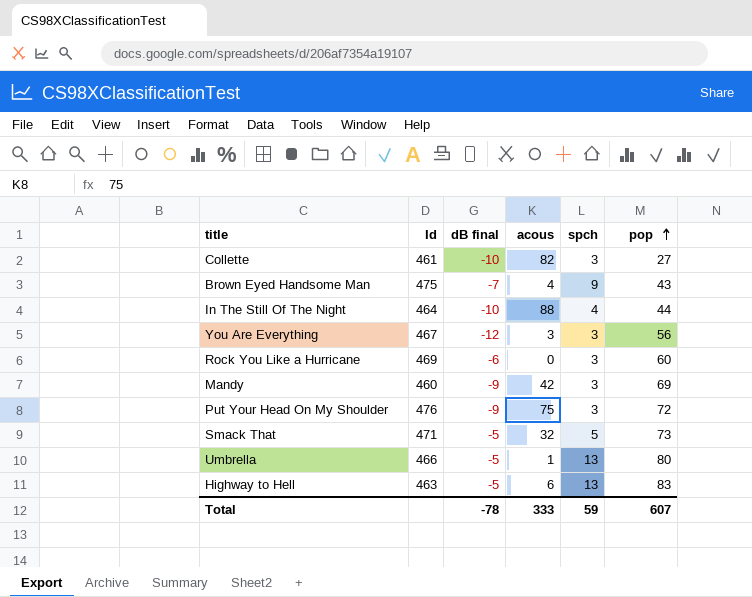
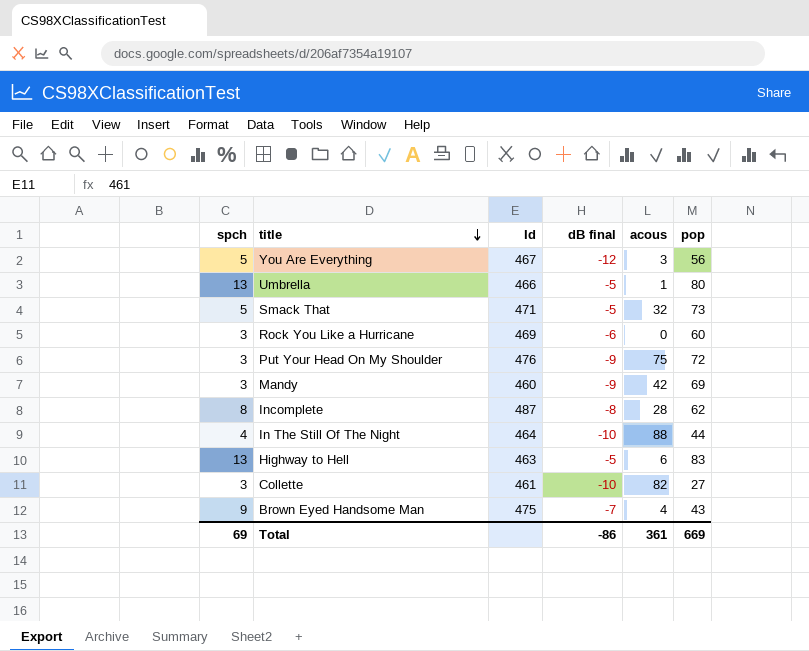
row order: pop ascending -> title descending
column spch | position: 5 -> 1
You Are Everything | spch: 3 -> 5
row Incomplete: none -> 8 | 487 | -8 | 28 | 62
Total | spch: 59 -> 69
Total | dB final: -78 -> -86
Total | acous: 333 -> 361
Total | pop: 607 -> 669

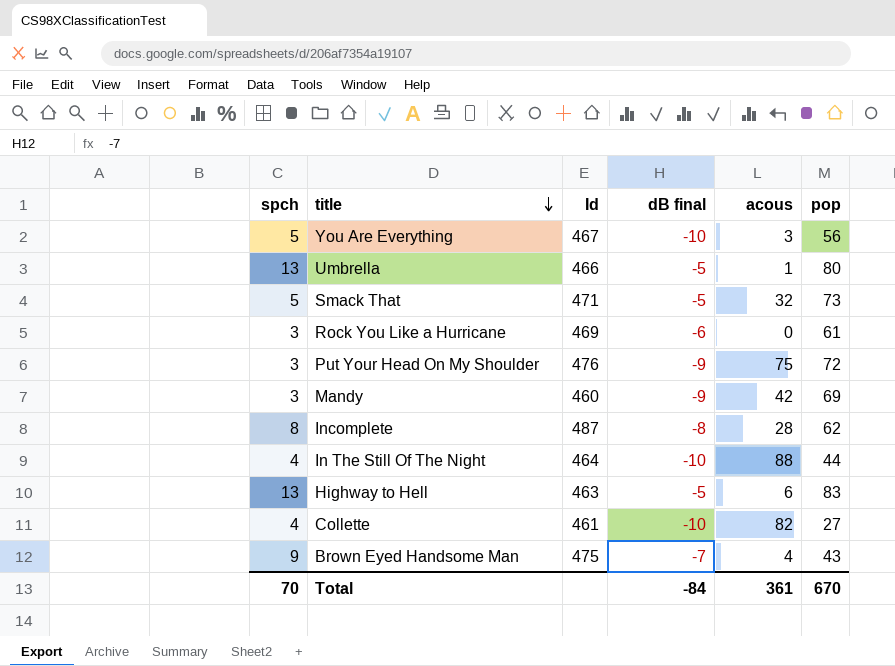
You Are Everything | dB final: -12 -> -10
Rock You Like a Hurricane | pop: 60 -> 61
Collette | spch: 3 -> 4
Total | spch: 69 -> 70
Total | dB final: -86 -> -84
Total | pop: 669 -> 670

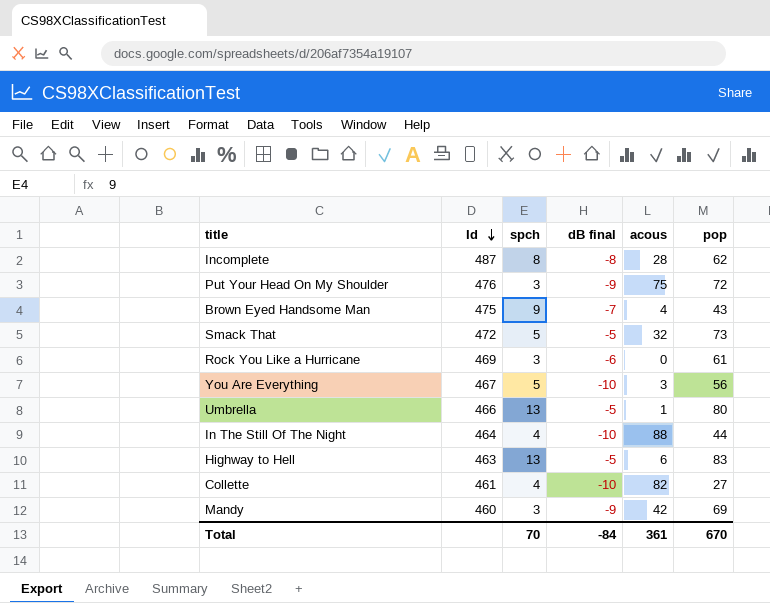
row order: title descending -> Id descending
column spch | position: 1 -> 3
Smack That | Id: 471 -> 472

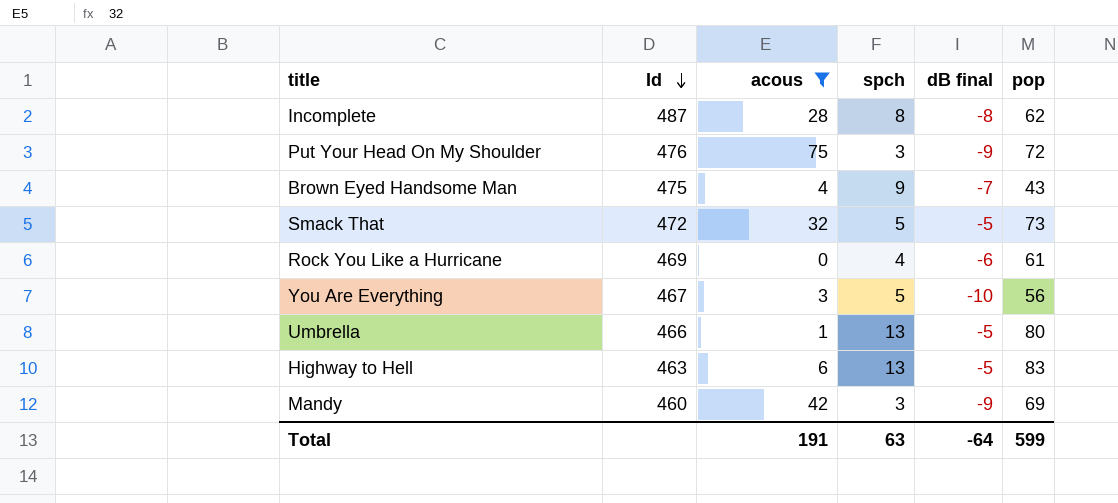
filter: none -> acous <= 75
column acous | position: 5 -> 3
Rock You Like a Hurricane | spch: 3 -> 4
Total | acous: 361 -> 191
Total | spch: 70 -> 63
Total | dB final: -84 -> -64
Total | pop: 670 -> 599

